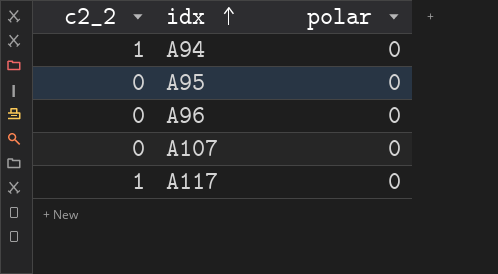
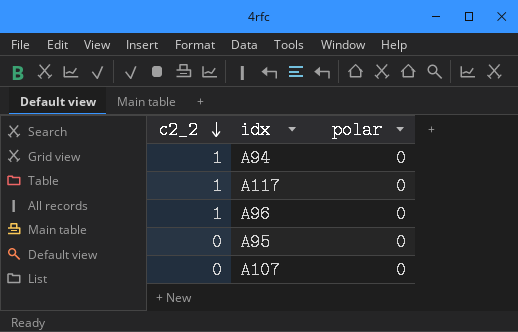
row order: idx ascending -> c2_2 descending
A96 | c2_2: 0 -> 1

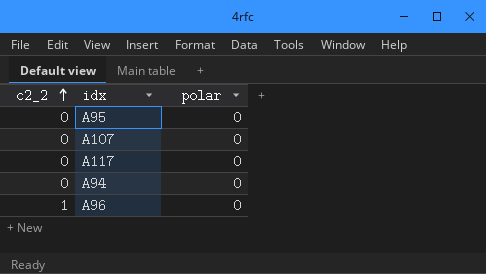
row order: c2_2 descending -> c2_2 ascending
A117 | c2_2: 1 -> 0
A94 | c2_2: 1 -> 0

